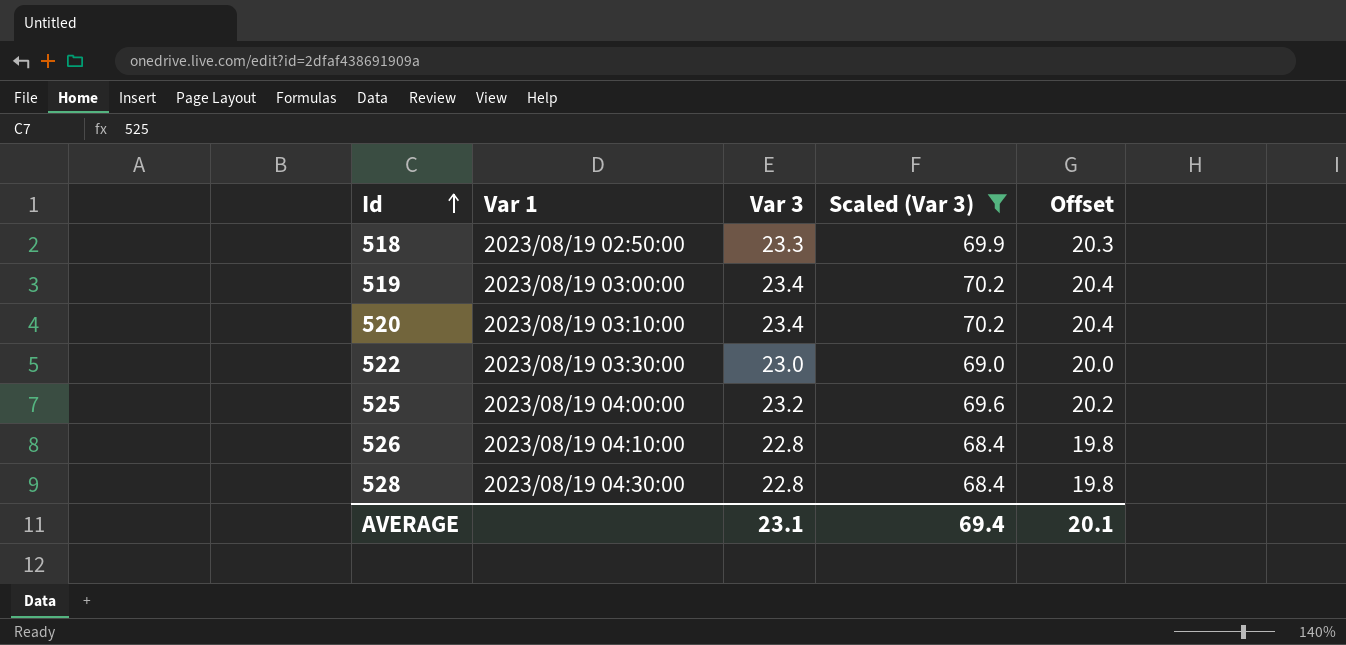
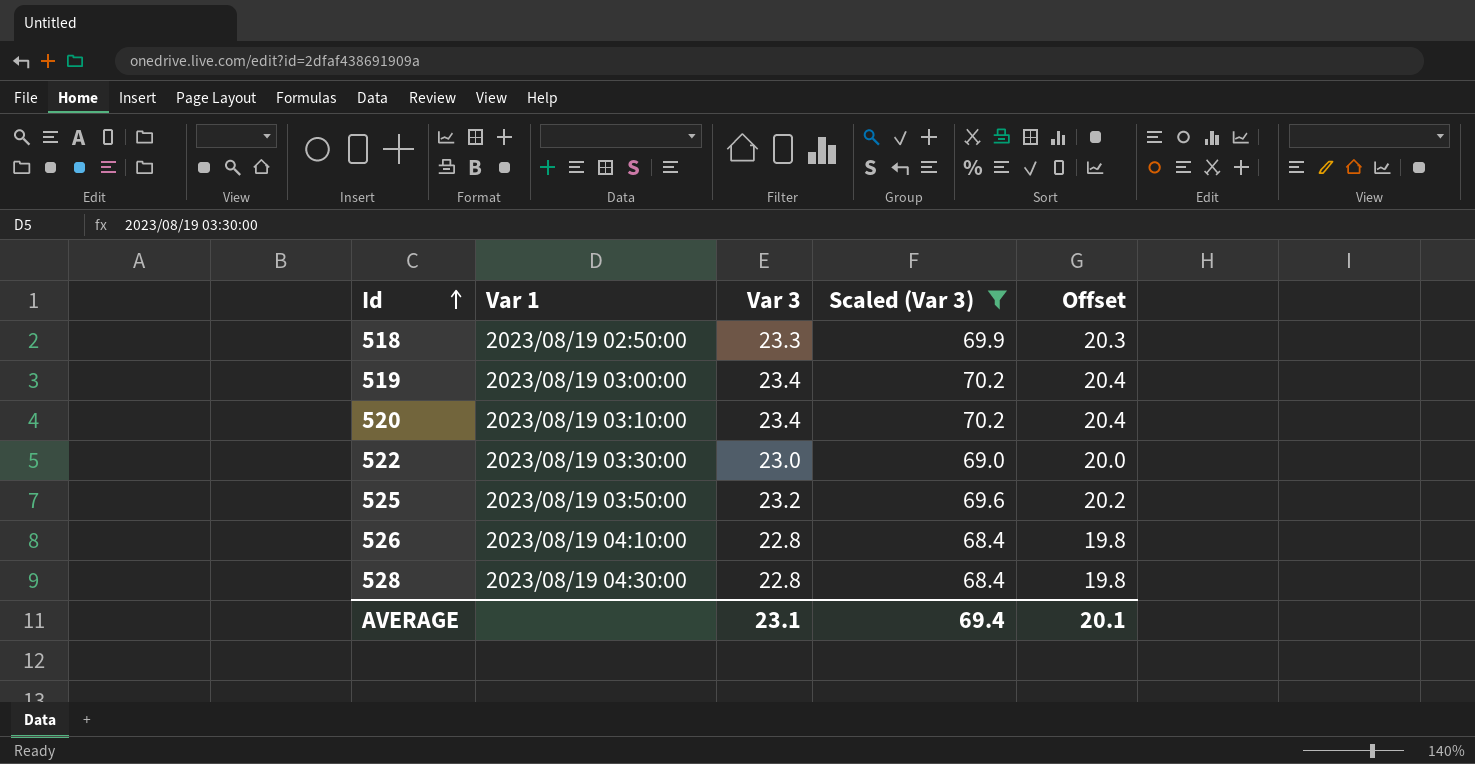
525 | Var 1: 2023/08/19 04:00:00 -> 2023/08/19 03:50:00

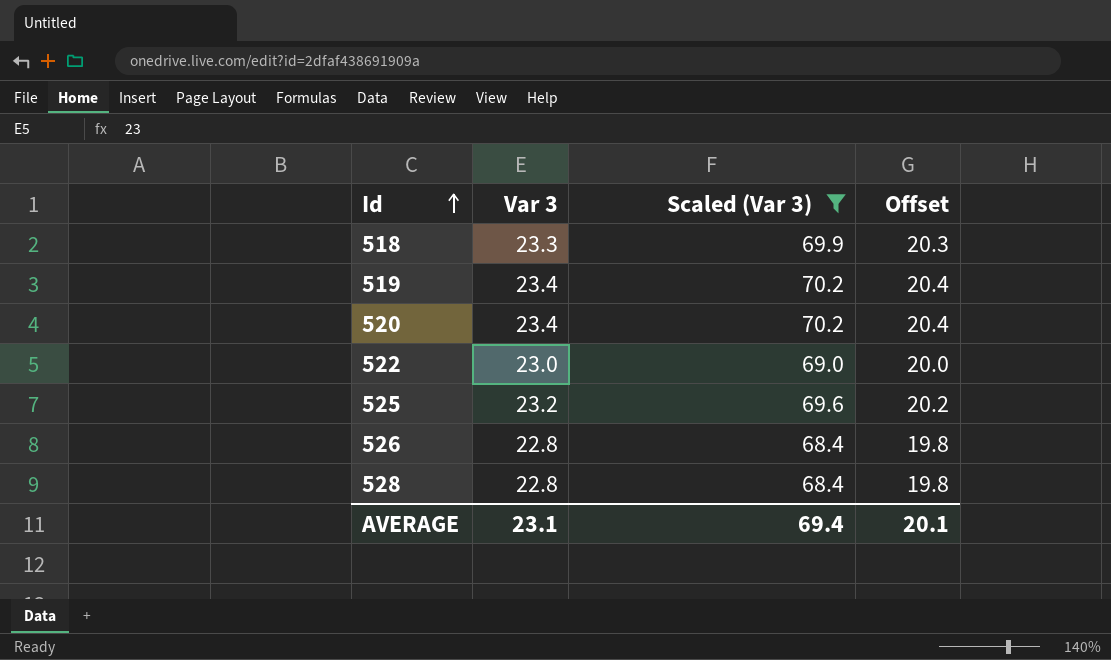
column Var 1 | position: 2 -> none

